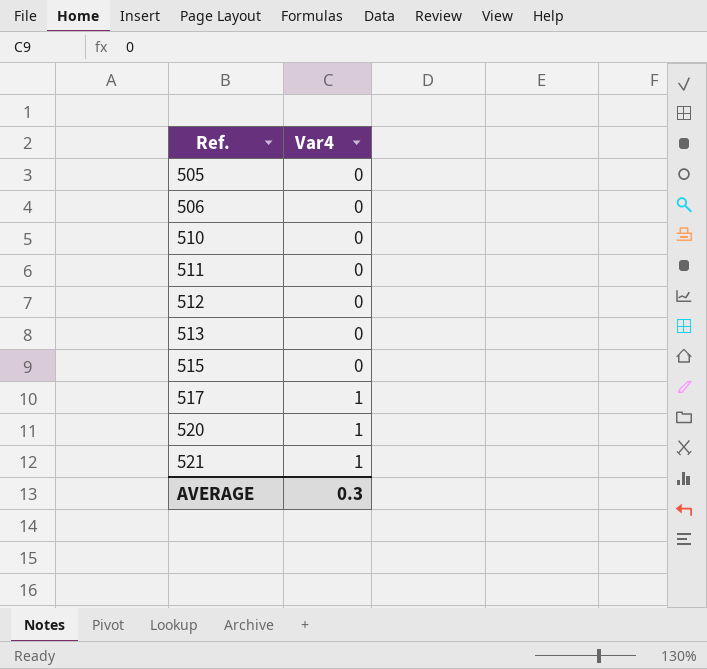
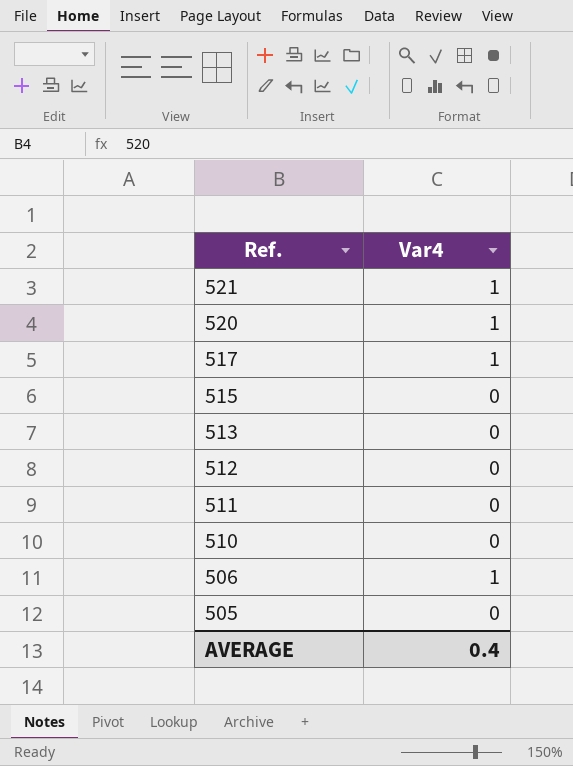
row order: Ref. ascending -> Ref. descending
506 | Var4: 0 -> 1
AVERAGE | Var4: 0.3 -> 0.4

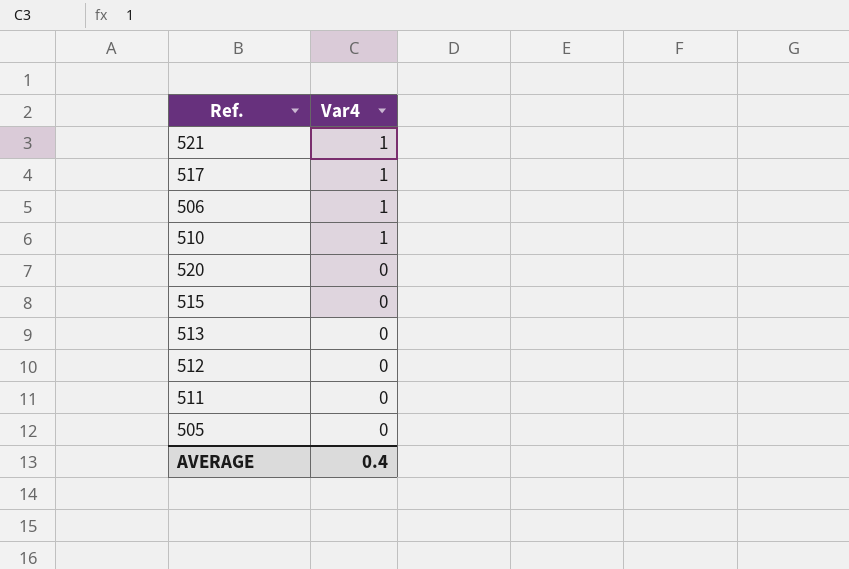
row order: Ref. descending -> Var4 descending
510 | Var4: 0 -> 1
520 | Var4: 1 -> 0

